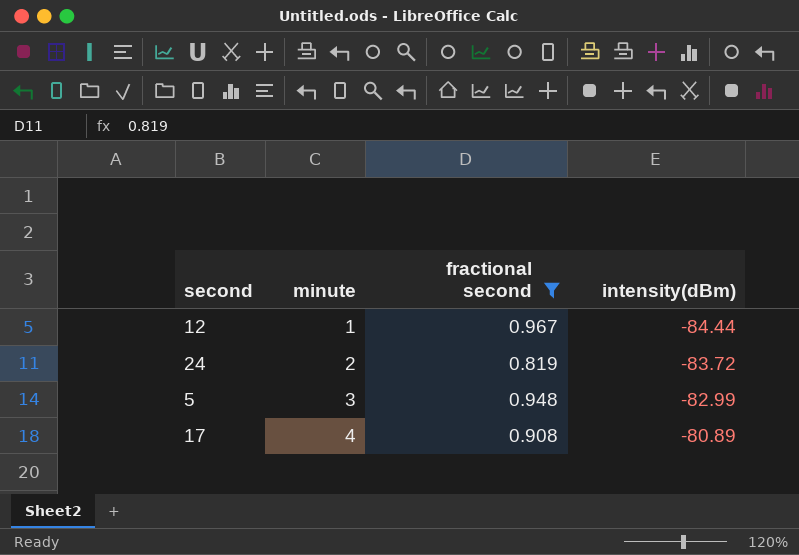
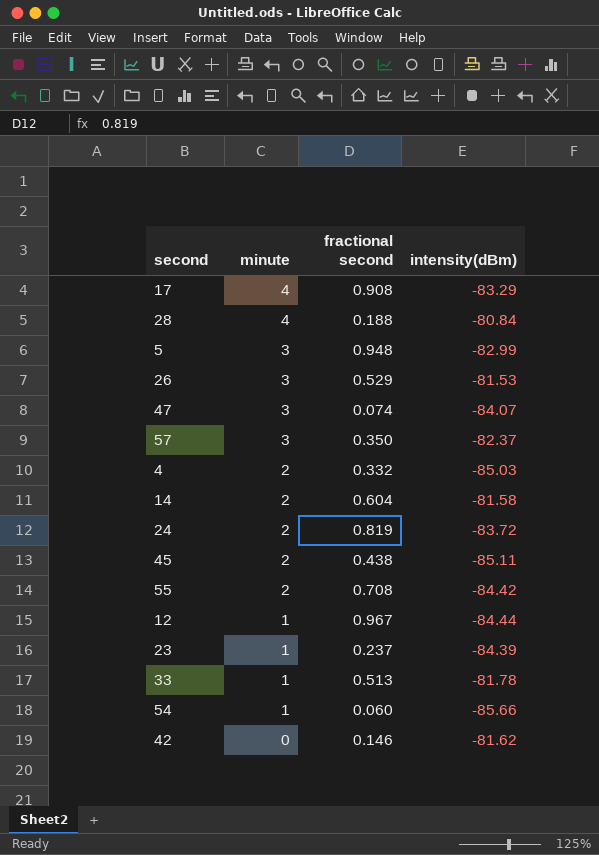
filter: fractional second >= 0.819 -> none
row order: minute ascending -> minute descending
17 | intensity(dBm): -80.89 -> -83.29

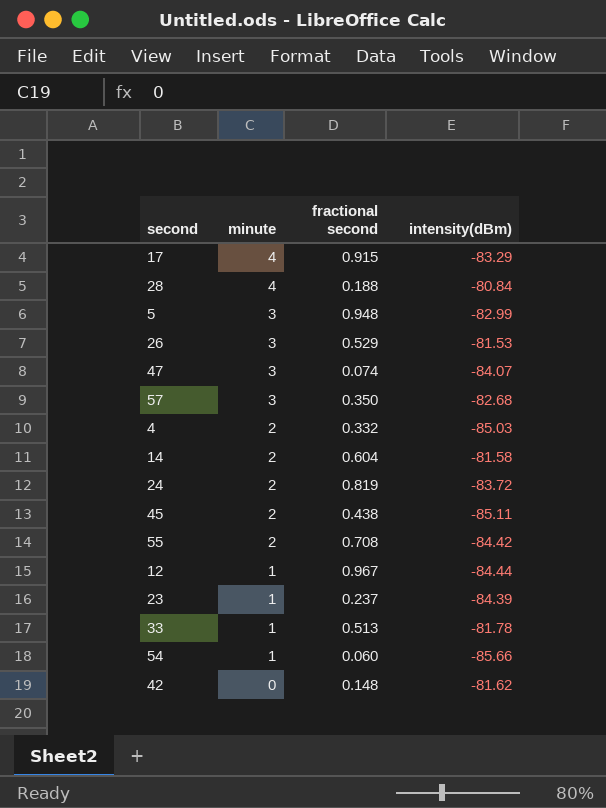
17 | fractional second: 0.908 -> 0.915
57 | intensity(dBm): -82.37 -> -82.68
42 | fractional second: 0.146 -> 0.148

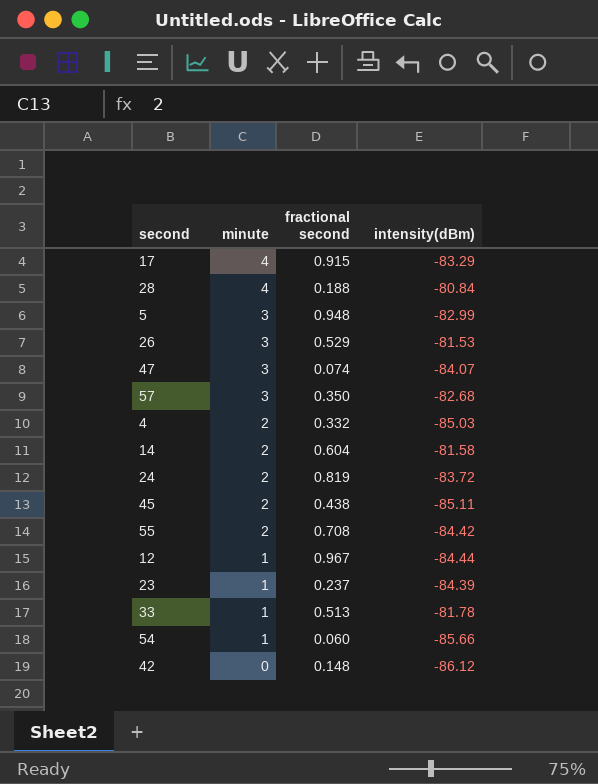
42 | intensity(dBm): -81.62 -> -86.12

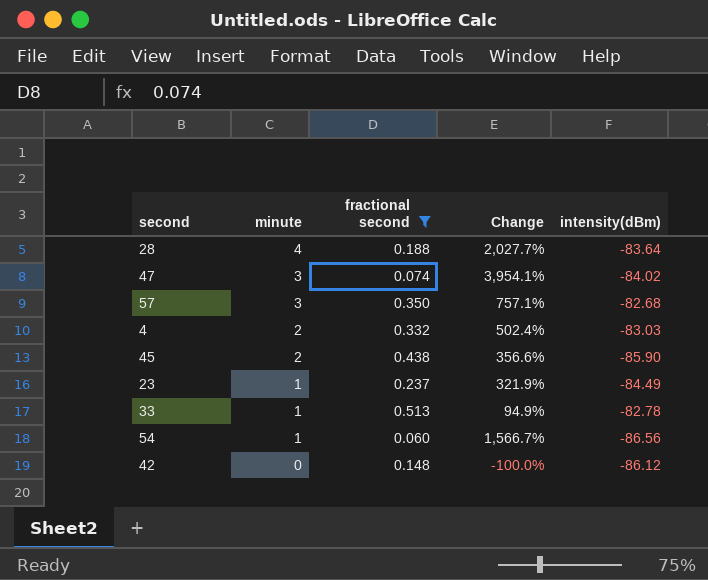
filter: none -> fractional second <= 0.513
column Change | formula: none -> ([minute] - [fractional second]) / [fractional second]
28 | intensity(dBm): -80.84 -> -83.64
47 | intensity(dBm): -84.07 -> -84.02
4 | intensity(dBm): -85.03 -> -83.03
45 | intensity(dBm): -85.11 -> -85.90
23 | intensity(dBm): -84.39 -> -84.49
33 | intensity(dBm): -81.78 -> -82.78
54 | intensity(dBm): -85.66 -> -86.56

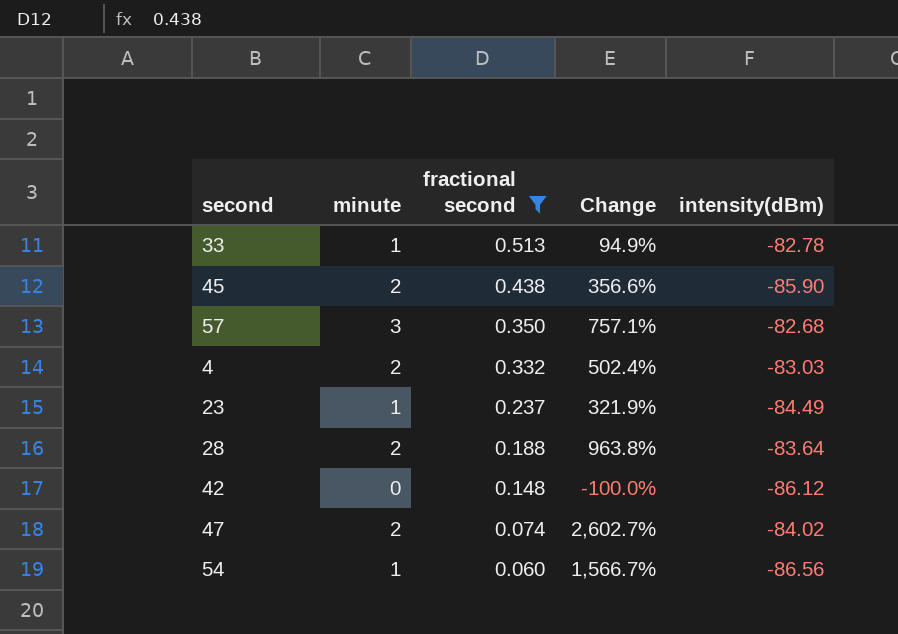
row order: minute descending -> fractional second descending
28 | minute: 4 -> 2
28 | Change: 2,027.7% -> 963.8%
47 | minute: 3 -> 2
47 | Change: 3,954.1% -> 2,602.7%

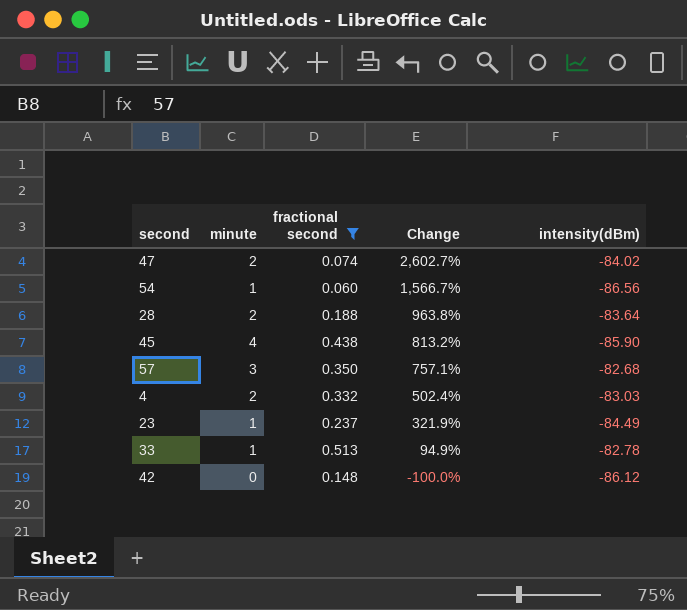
row order: fractional second descending -> Change descending
45 | minute: 2 -> 4
45 | Change: 356.6% -> 813.2%

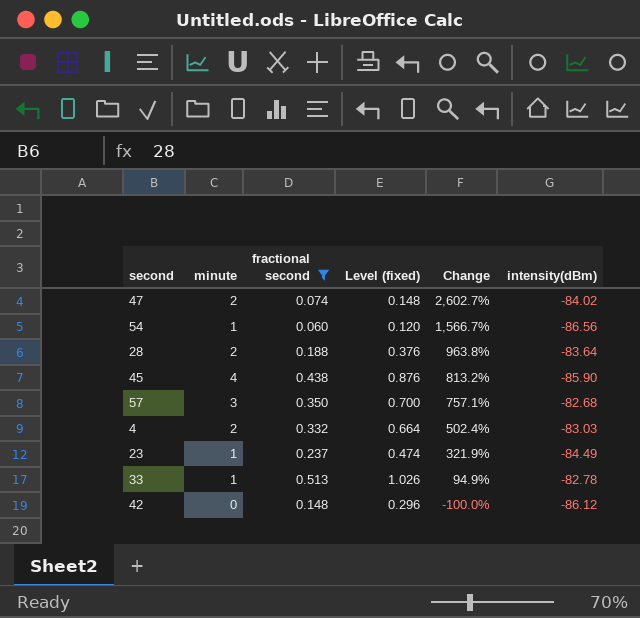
column Level (fixed) | formula: none -> [fractional second] * 2

